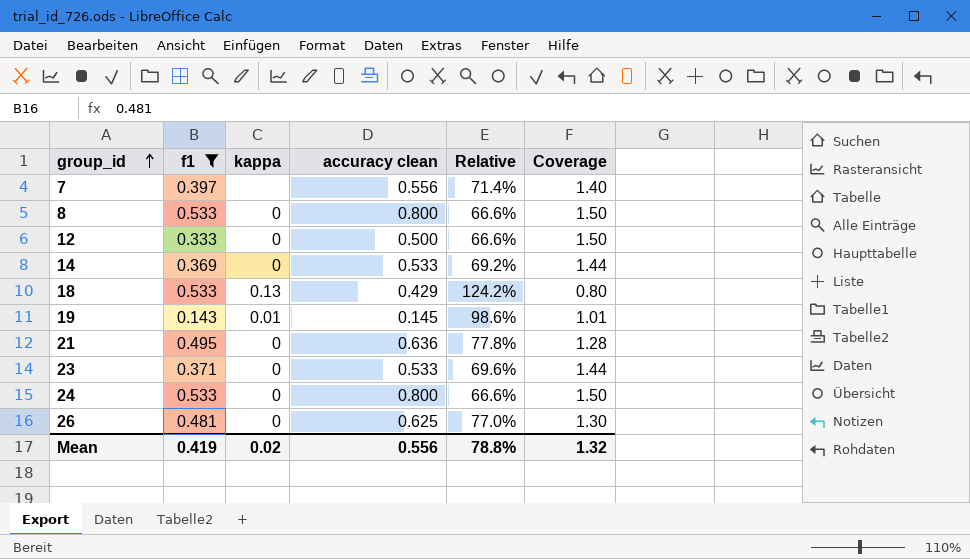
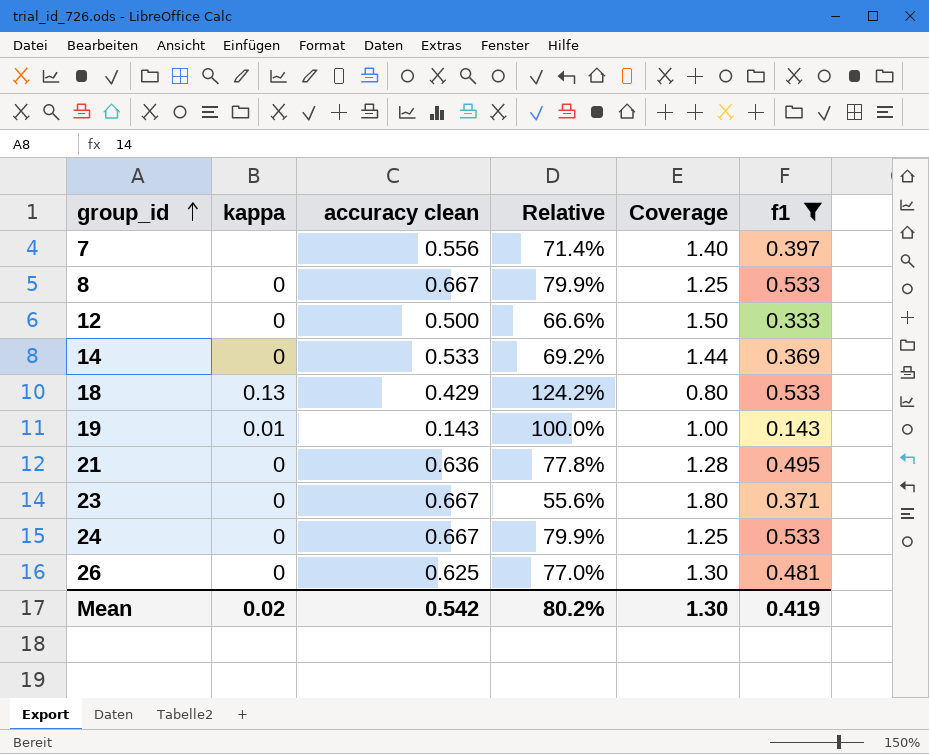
column f1 | position: 2 -> 6
8 | accuracy clean: 0.800 -> 0.667
8 | Relative: 66.6% -> 79.9%
8 | Coverage: 1.50 -> 1.25
19 | accuracy clean: 0.145 -> 0.143
19 | Relative: 98.6% -> 100.0%
19 | Coverage: 1.01 -> 1.00
23 | accuracy clean: 0.533 -> 0.667
23 | Relative: 69.6% -> 55.6%
23 | Coverage: 1.44 -> 1.80
24 | accuracy clean: 0.800 -> 0.667
24 | Relative: 66.6% -> 79.9%
24 | Coverage: 1.50 -> 1.25
Mean | accuracy clean: 0.556 -> 0.542
Mean | Relative: 78.8% -> 80.2%
Mean | Coverage: 1.32 -> 1.30

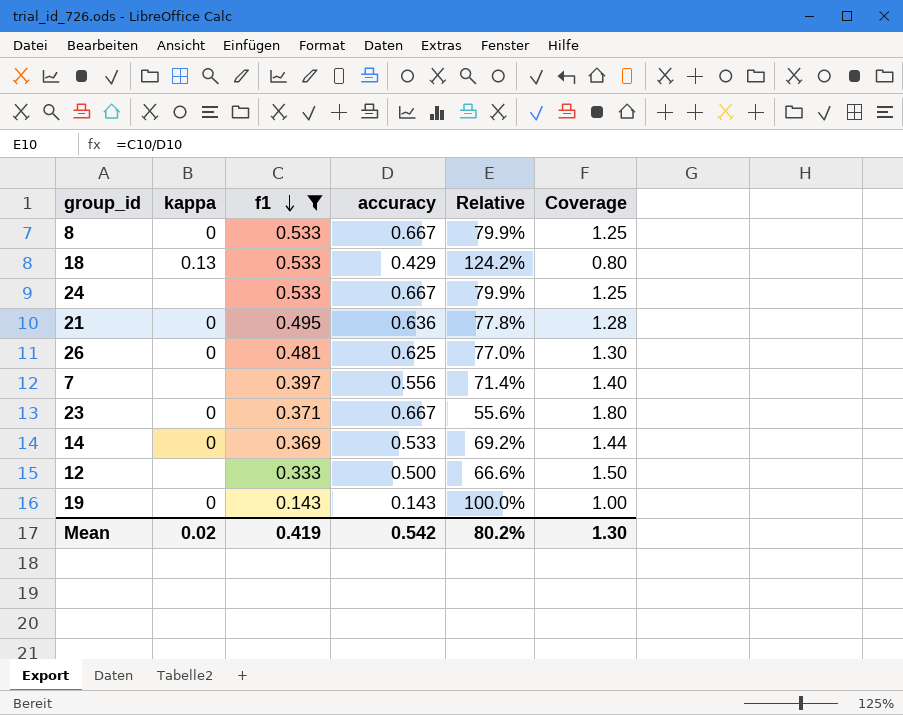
row order: group_id ascending -> f1 descending
column f1 | position: 6 -> 3
column name: accuracy clean -> accuracy
24 | kappa: 0 -> none
12 | kappa: 0 -> none
19 | kappa: 0.01 -> 0

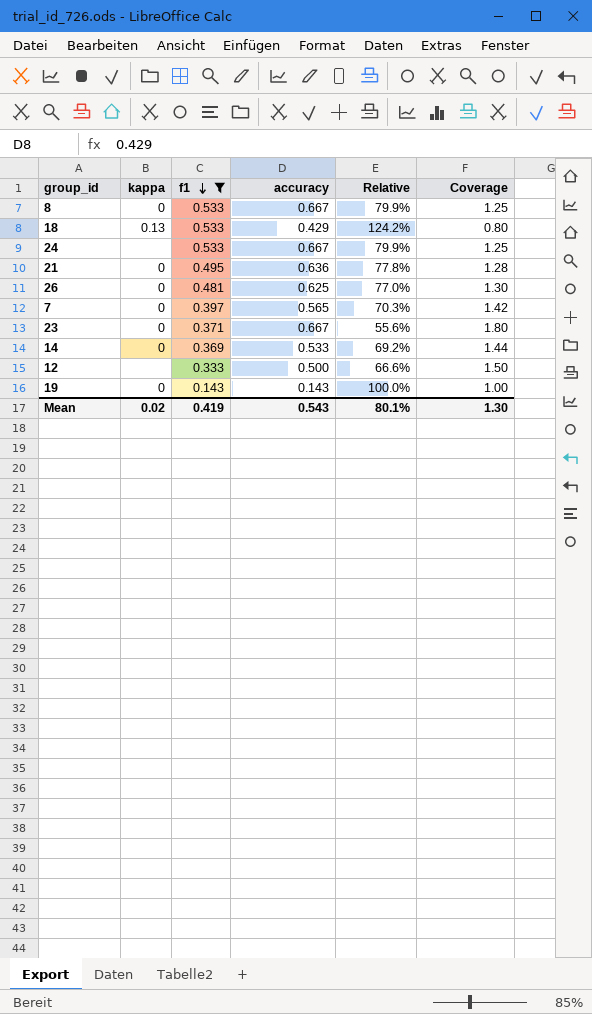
7 | kappa: none -> 0
7 | accuracy: 0.556 -> 0.565
7 | Relative: 71.4% -> 70.3%
7 | Coverage: 1.40 -> 1.42
Mean | accuracy: 0.542 -> 0.543
Mean | Relative: 80.2% -> 80.1%

